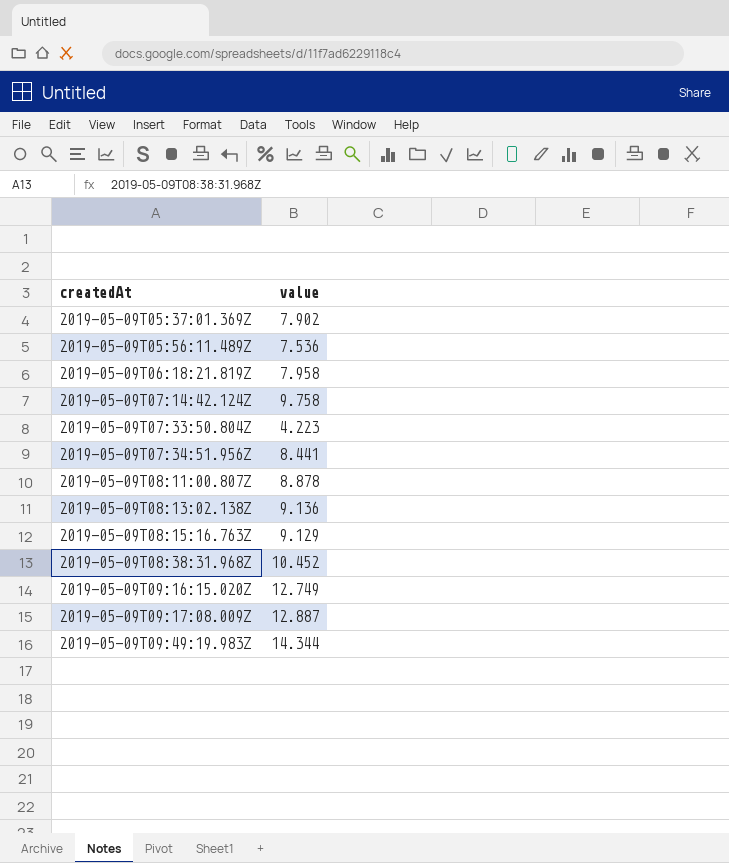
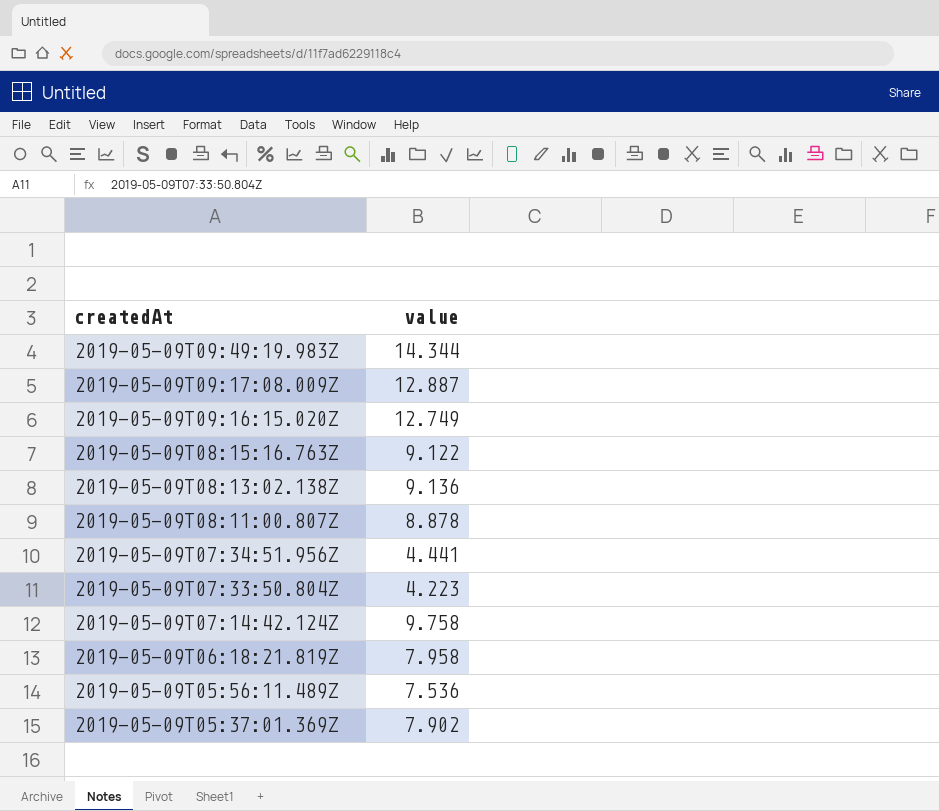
row order: createdAt ascending -> createdAt descending
row 2019-05-09T08:38:31.968Z: 10.452 -> none
2019-05-09T08:15:16.763Z | value: 9.129 -> 9.122
2019-05-09T07:34:51.956Z | value: 8.441 -> 4.441

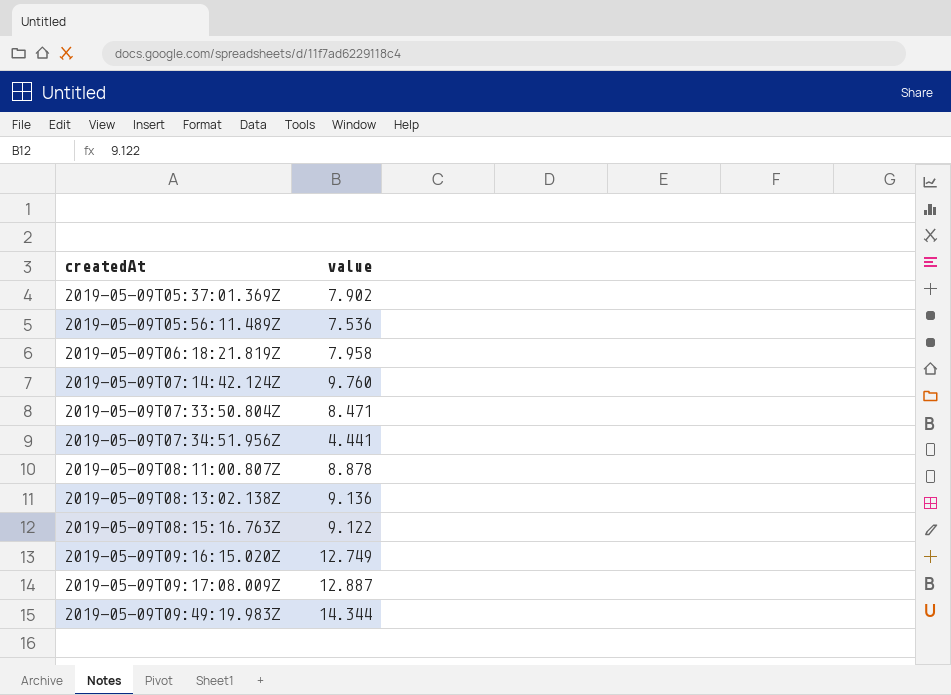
row order: createdAt descending -> createdAt ascending
2019-05-09T07:14:42.124Z | value: 9.758 -> 9.760
2019-05-09T07:33:50.804Z | value: 4.223 -> 8.471

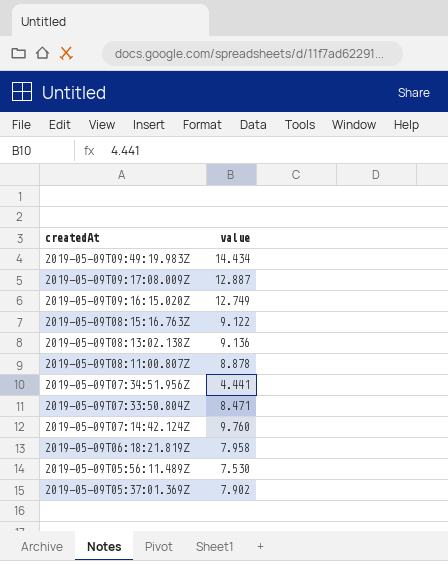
row order: createdAt ascending -> createdAt descending
2019-05-09T09:49:19.983Z | value: 14.344 -> 14.434
2019-05-09T05:56:11.489Z | value: 7.536 -> 7.530

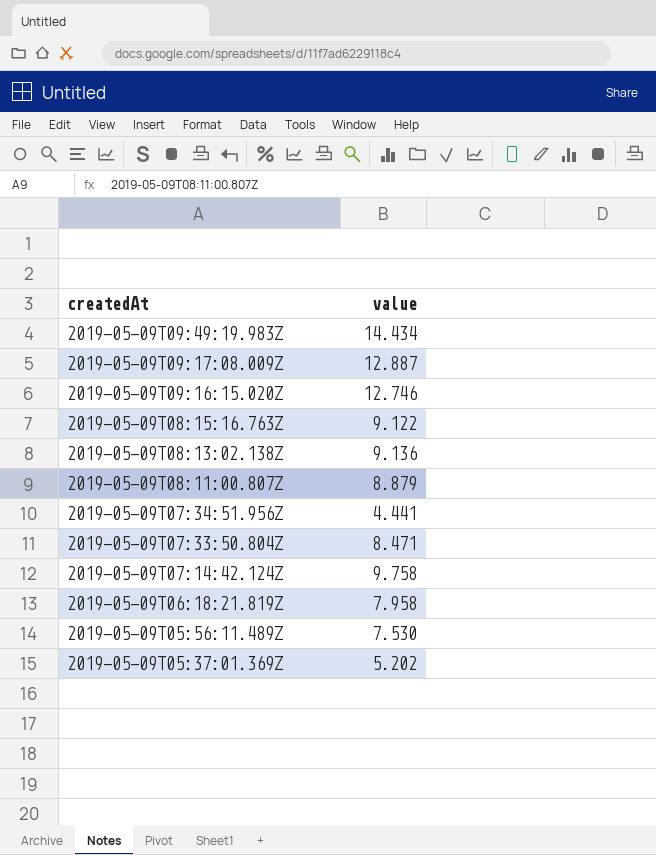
2019-05-09T09:16:15.020Z | value: 12.749 -> 12.746
2019-05-09T08:11:00.807Z | value: 8.878 -> 8.879
2019-05-09T07:14:42.124Z | value: 9.760 -> 9.758
2019-05-09T05:37:01.369Z | value: 7.902 -> 5.202

